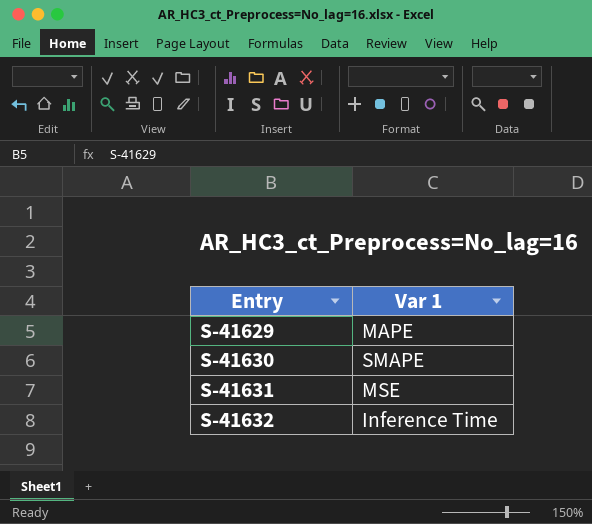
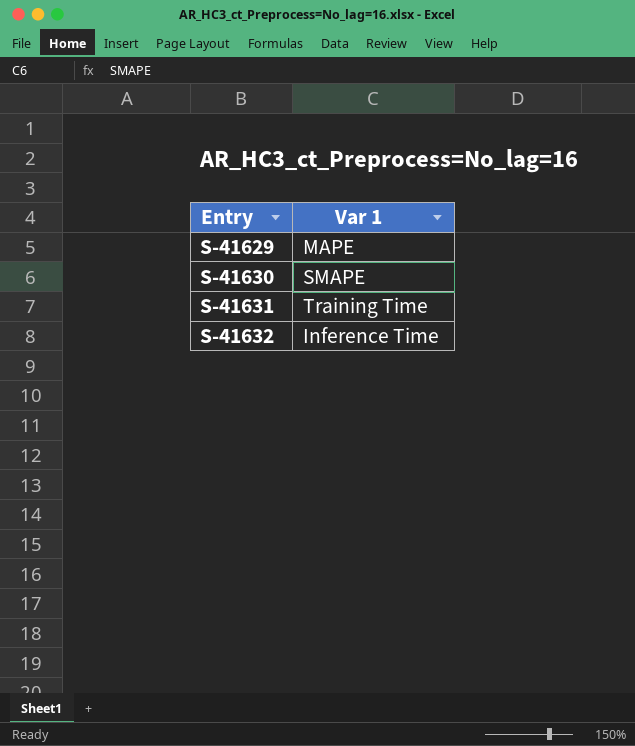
S-41631 | Var 1: MSE -> Training Time

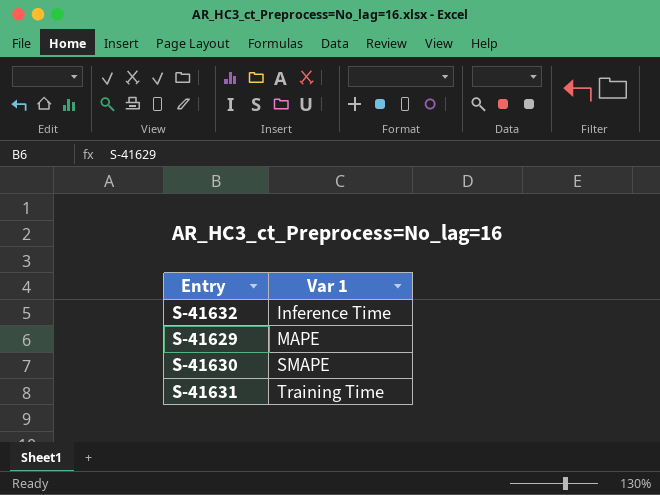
row order: Entry ascending -> Var 1 ascending

